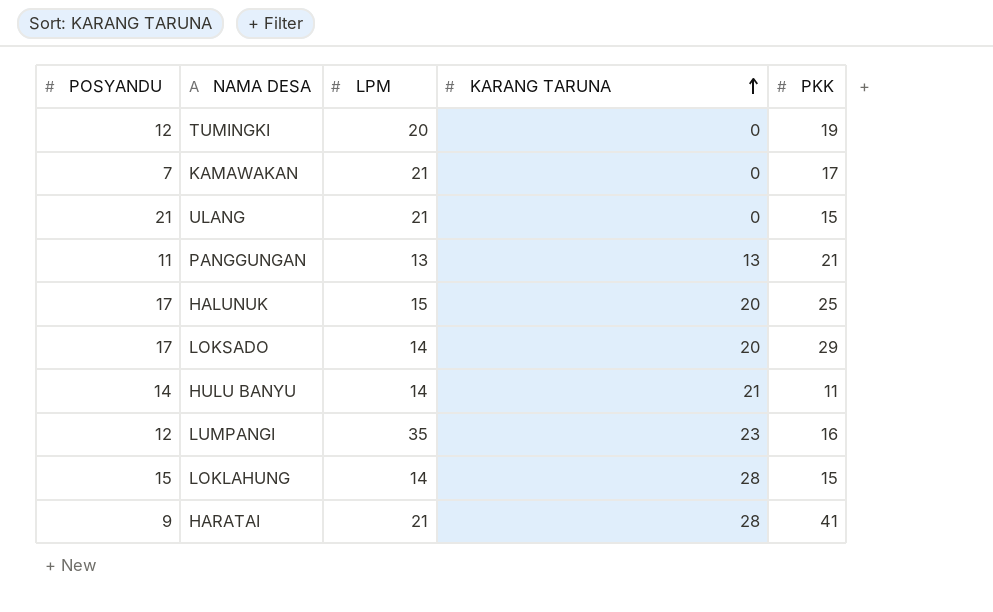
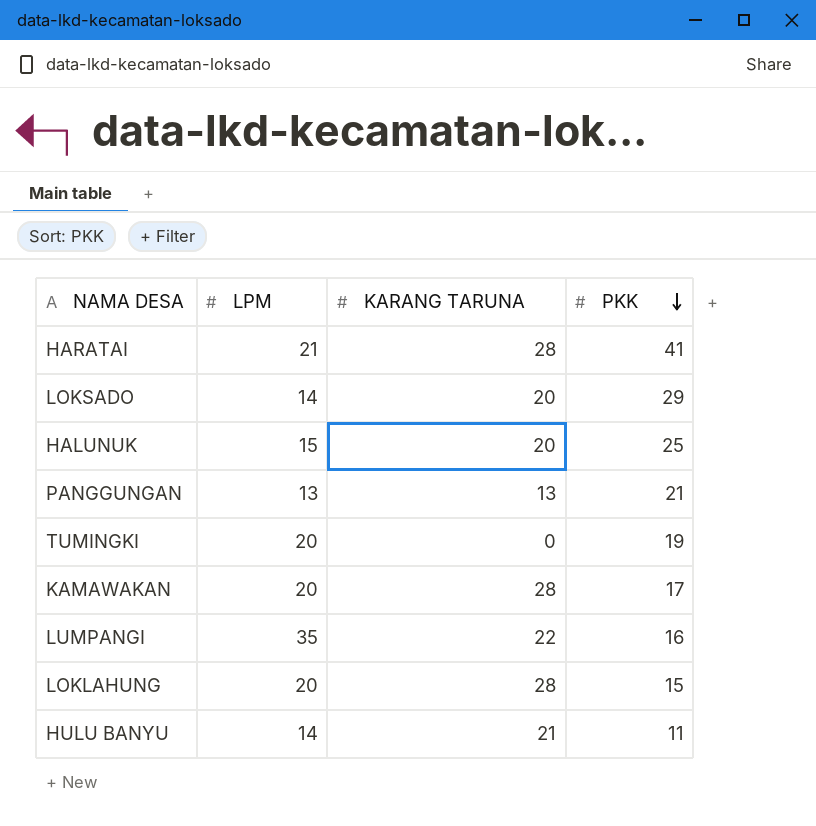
row order: KARANG TARUNA ascending -> PKK descending
column POSYANDU | position: 1 -> none
row ULANG: 21 | 21 | 0 | 15 -> none
KAMAWAKAN | LPM: 21 -> 20
KAMAWAKAN | KARANG TARUNA: 0 -> 28
LUMPANGI | KARANG TARUNA: 23 -> 22
LOKLAHUNG | LPM: 14 -> 20

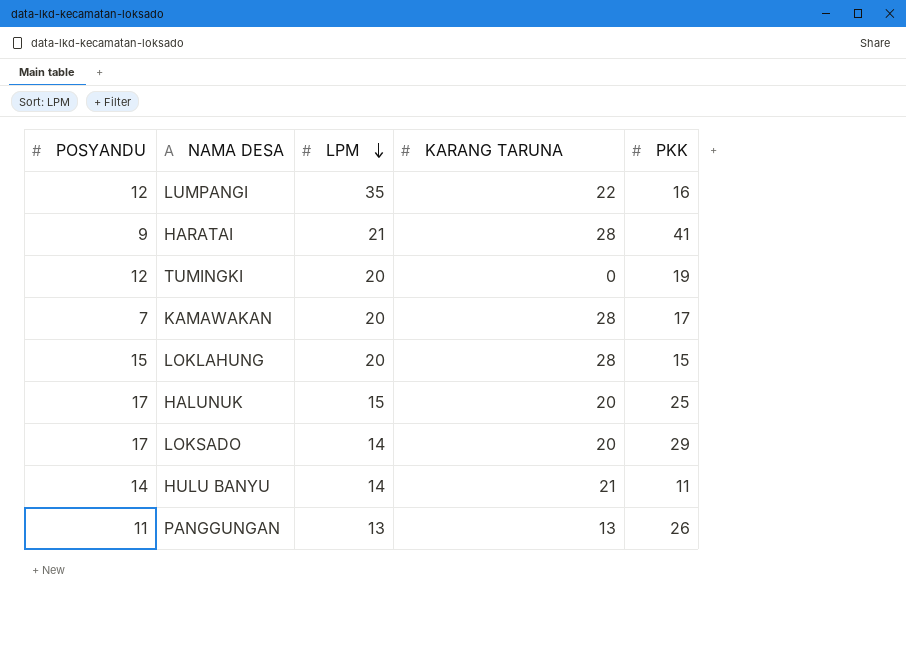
row order: PKK descending -> LPM descending
column POSYANDU | position: none -> 1
PANGGUNGAN | PKK: 21 -> 26

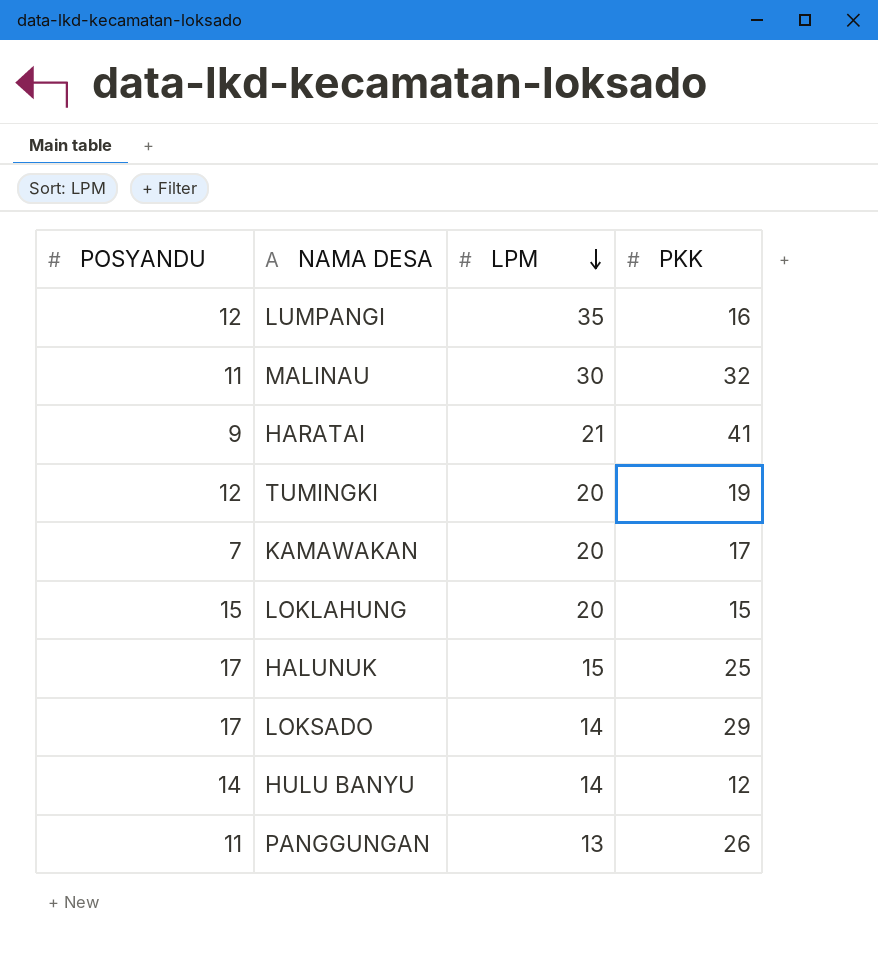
column KARANG TARUNA | position: 4 -> none
row MALINAU: none -> 11 | 30 | 32
HULU BANYU | PKK: 11 -> 12

